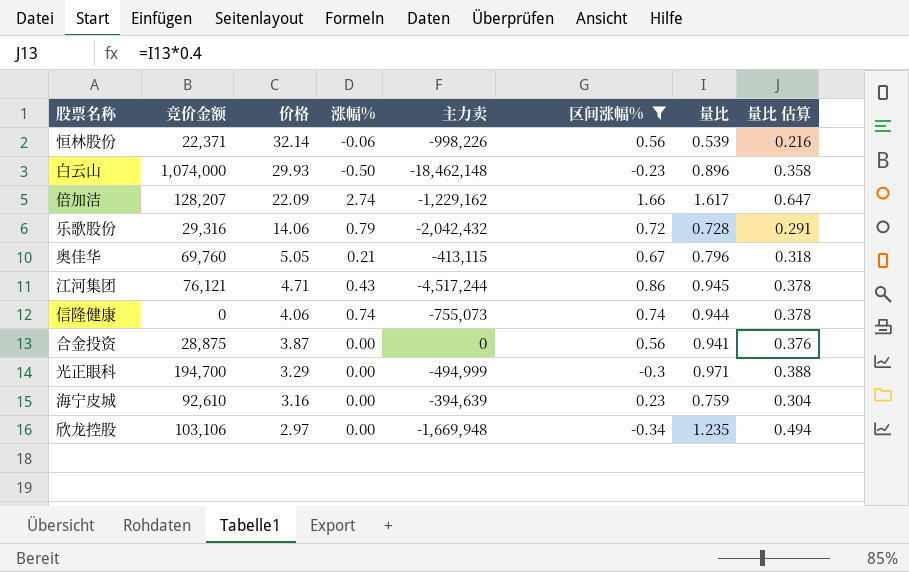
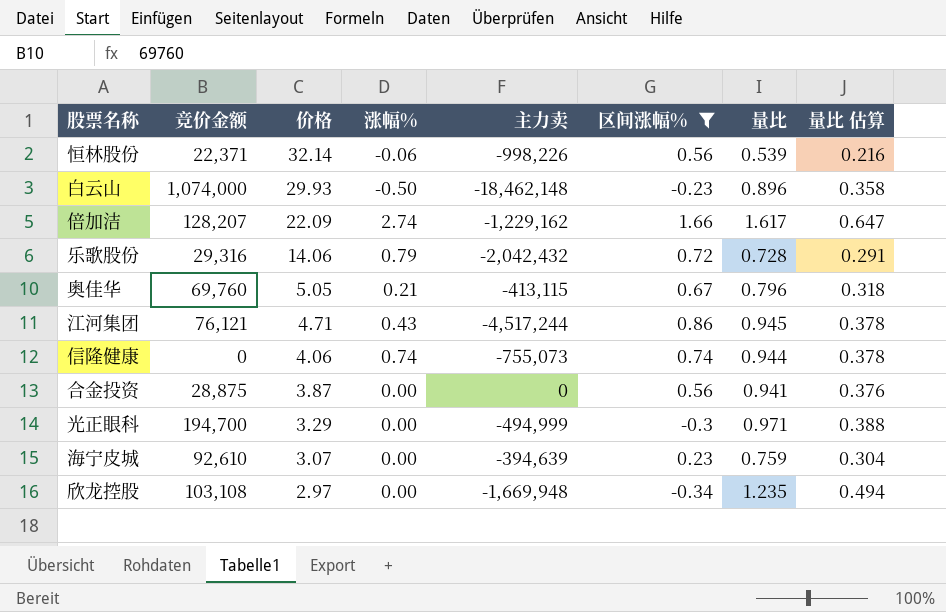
海宁皮城 | 价格: 3.16 -> 3.07
欣龙控股 | 竞价金额: 103,106 -> 103,108

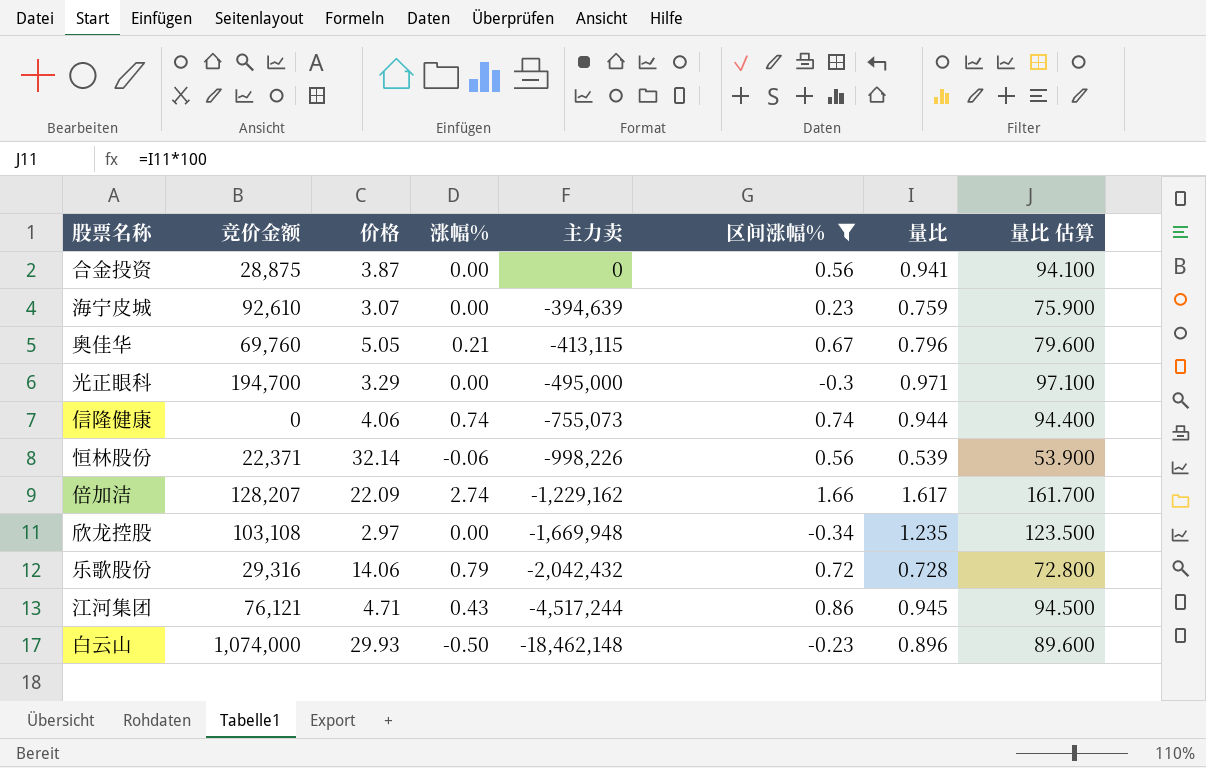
row order: 价格 descending -> 主力卖 descending
column 量比 估算 | formula: [量比] * 0.4 -> [量比] * 100
光正眼科 | 主力卖: -494,999 -> -495,000

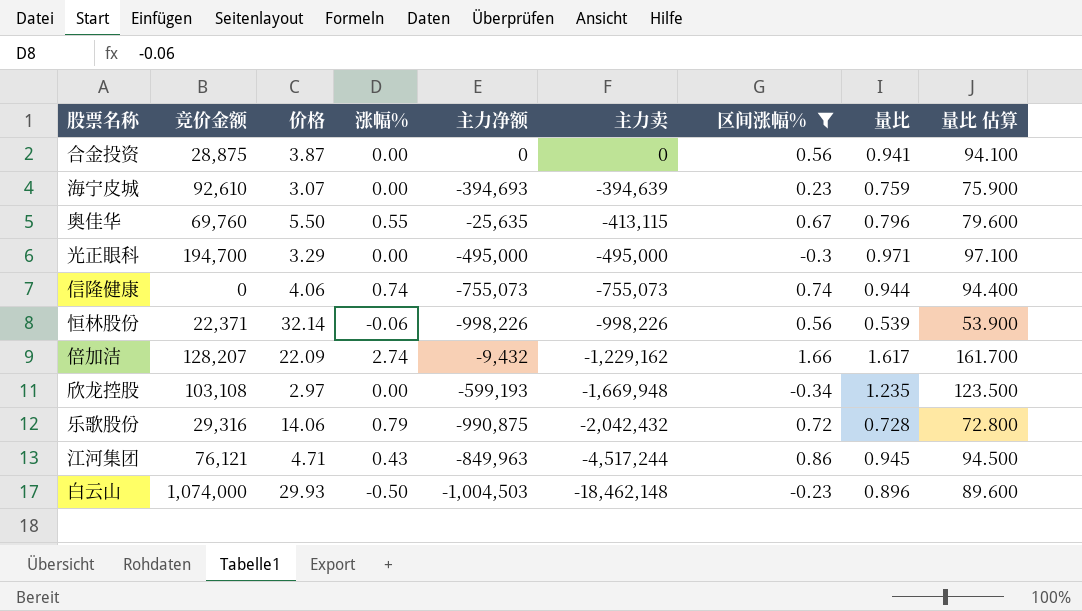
column 主力净额 | position: none -> 5
奥佳华 | 价格: 5.05 -> 5.50
奥佳华 | 涨幅%: 0.21 -> 0.55

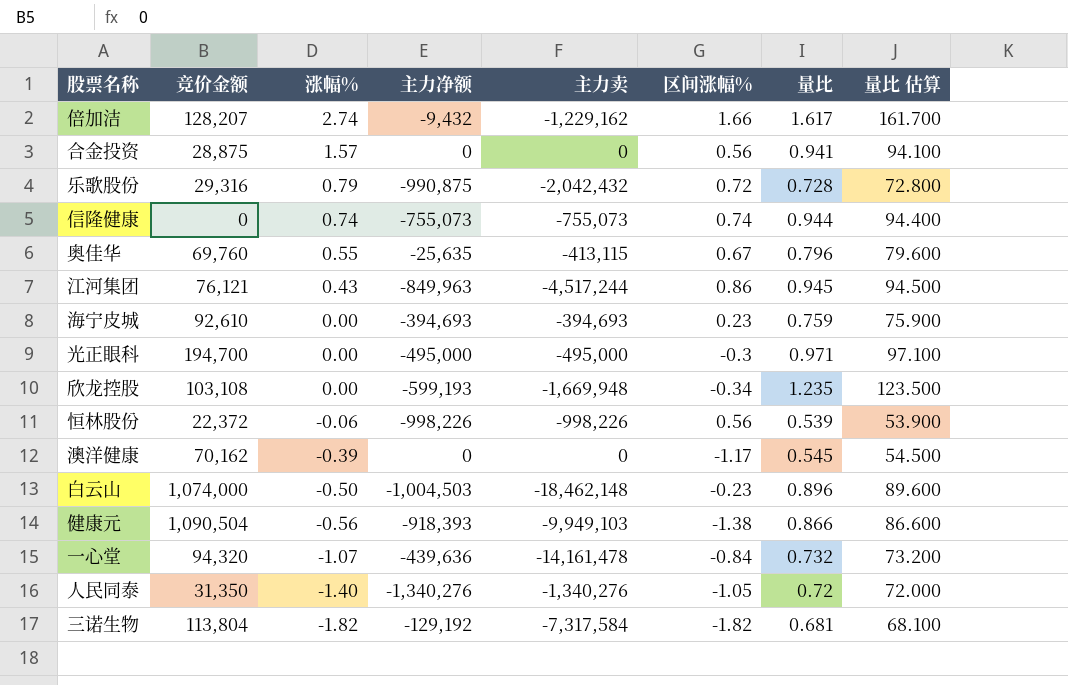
filter: 区间涨幅% >= -0.34 -> none
row order: 主力卖 descending -> 涨幅% descending
column 价格 | position: 3 -> none
合金投资 | 涨幅%: 0.00 -> 1.57
海宁皮城 | 主力卖: -394,639 -> -394,693
恒林股份 | 竞价金额: 22,371 -> 22,372

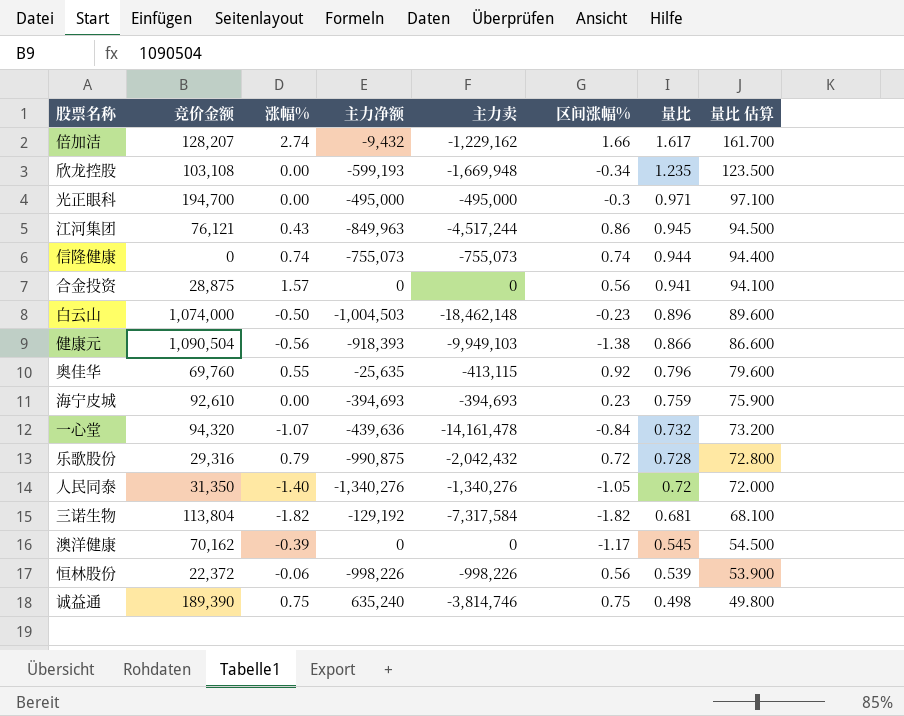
row order: 涨幅% descending -> 量比 descending
奥佳华 | 区间涨幅%: 0.67 -> 0.92
row 诚益通: none -> 189,390 | 0.75 | 635,240 | -3,814,746 | 0.75 | 0.498 | 49.800

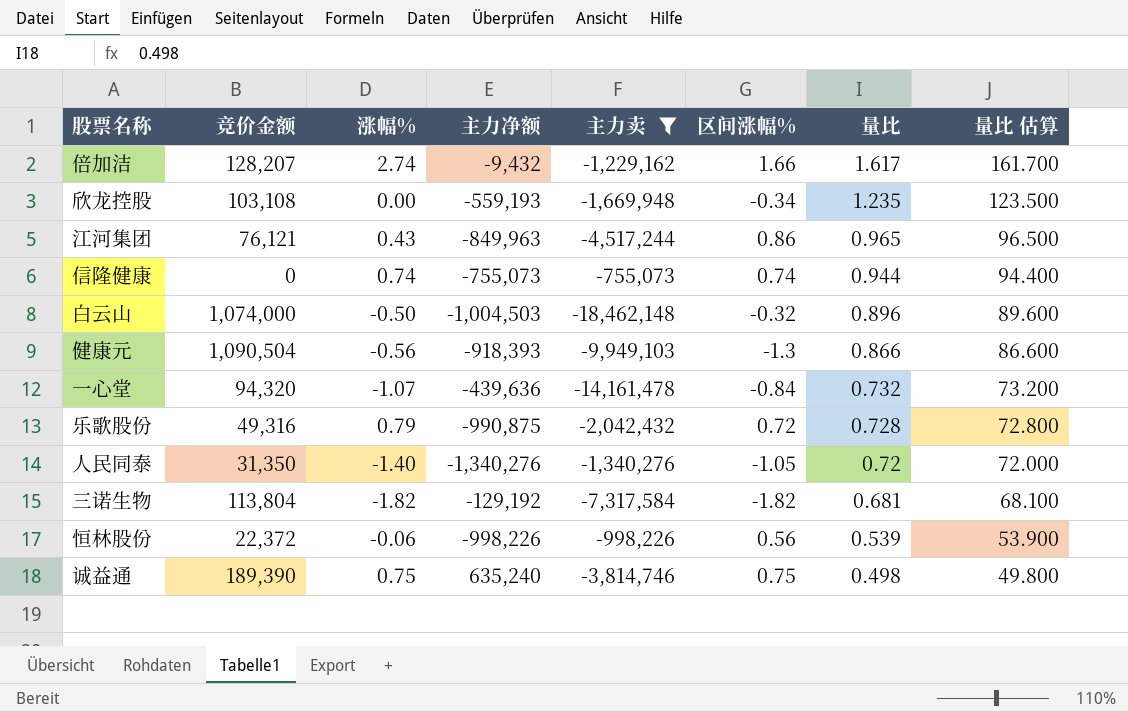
filter: none -> 主力卖 <= -755,073
欣龙控股 | 主力净额: -599,193 -> -559,193
江河集团 | 量比: 0.945 -> 0.965
江河集团 | 量比 估算: 94.500 -> 96.500
白云山 | 区间涨幅%: -0.23 -> -0.32
健康元 | 区间涨幅%: -1.38 -> -1.3
乐歌股份 | 竞价金额: 29,316 -> 49,316

